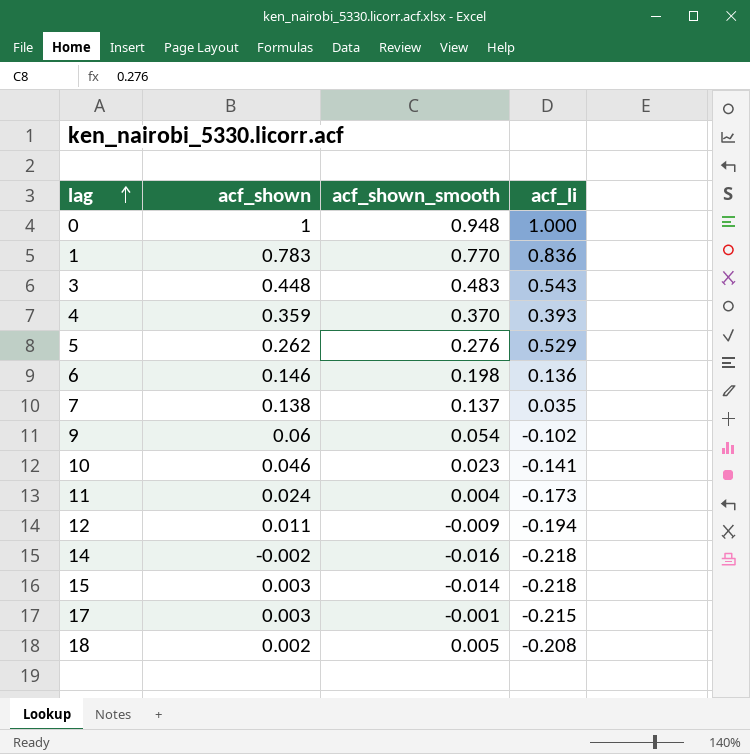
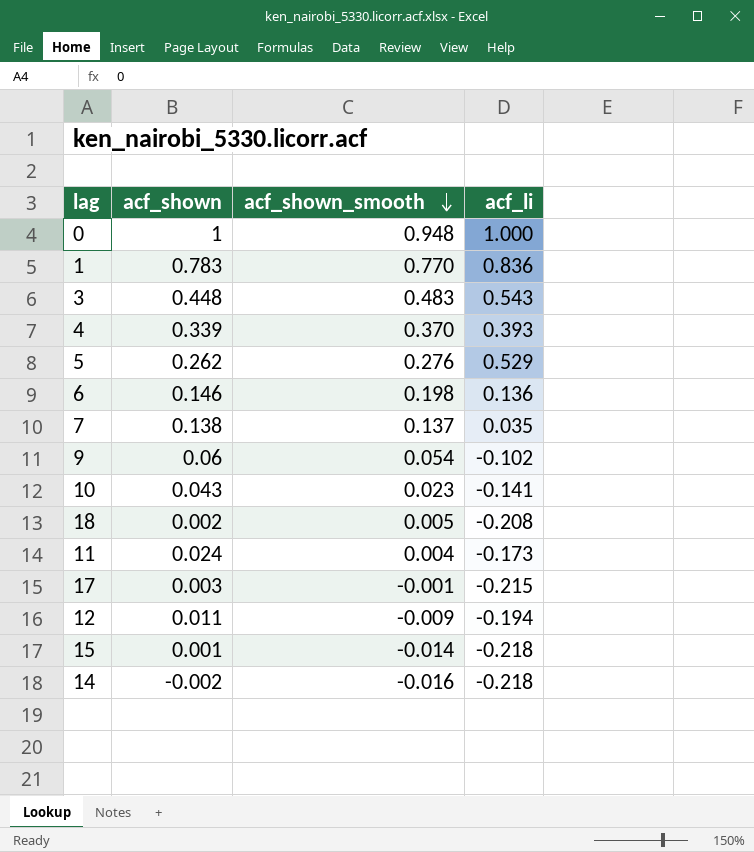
row order: lag ascending -> acf_shown_smooth descending
4 | acf_shown: 0.359 -> 0.339
10 | acf_shown: 0.046 -> 0.043
15 | acf_shown: 0.003 -> 0.001

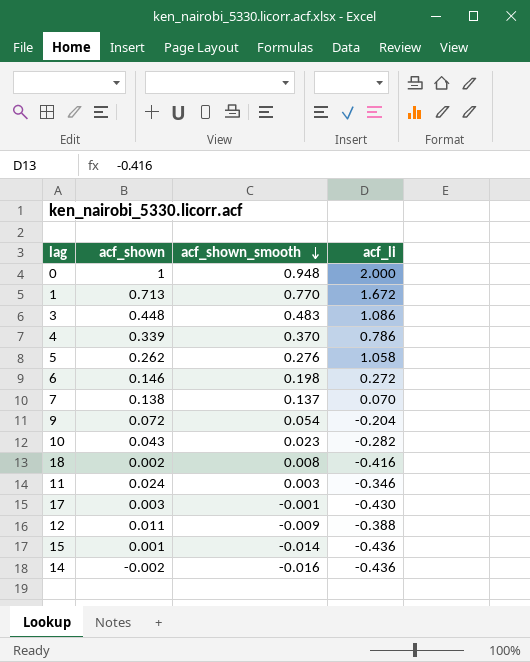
0 | acf_li: 1.000 -> 2.000
1 | acf_shown: 0.783 -> 0.713
1 | acf_li: 0.836 -> 1.672
3 | acf_li: 0.543 -> 1.086
4 | acf_li: 0.393 -> 0.786
5 | acf_li: 0.529 -> 1.058
6 | acf_li: 0.136 -> 0.272
7 | acf_li: 0.035 -> 0.070
9 | acf_shown: 0.06 -> 0.072
9 | acf_li: -0.102 -> -0.204
10 | acf_li: -0.141 -> -0.282
18 | acf_shown_smooth: 0.005 -> 0.008
18 | acf_li: -0.208 -> -0.416
11 | acf_shown_smooth: 0.004 -> 0.003
11 | acf_li: -0.173 -> -0.346
17 | acf_li: -0.215 -> -0.430
12 | acf_li: -0.194 -> -0.388
15 | acf_li: -0.218 -> -0.436
14 | acf_li: -0.218 -> -0.436

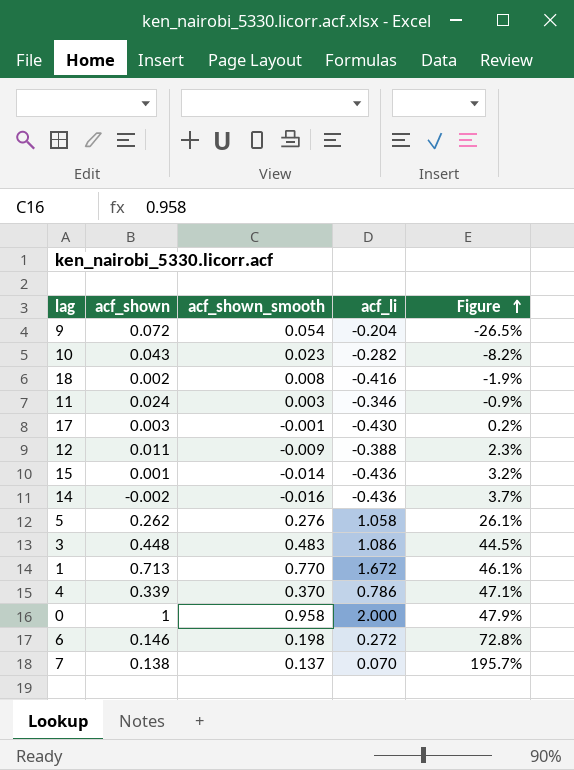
row order: acf_shown_smooth descending -> Figure ascending
column Figure | formula: none -> [acf_shown_smooth] / [acf_li]
0 | acf_shown_smooth: 0.948 -> 0.958

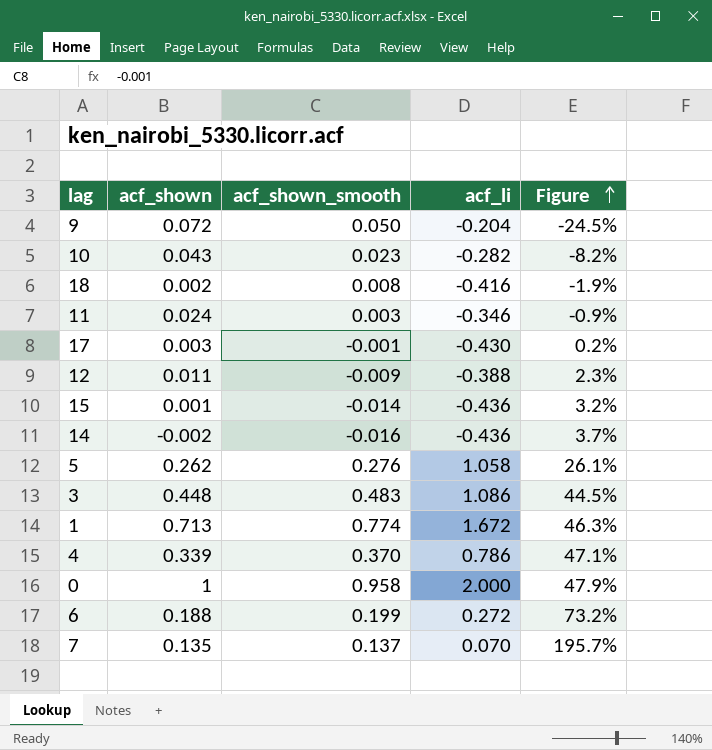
9 | acf_shown_smooth: 0.054 -> 0.050
9 | Figure: -26.5% -> -24.5%
1 | acf_shown_smooth: 0.770 -> 0.774
1 | Figure: 46.1% -> 46.3%
6 | acf_shown: 0.146 -> 0.188
6 | acf_shown_smooth: 0.198 -> 0.199
6 | Figure: 72.8% -> 73.2%
7 | acf_shown: 0.138 -> 0.135

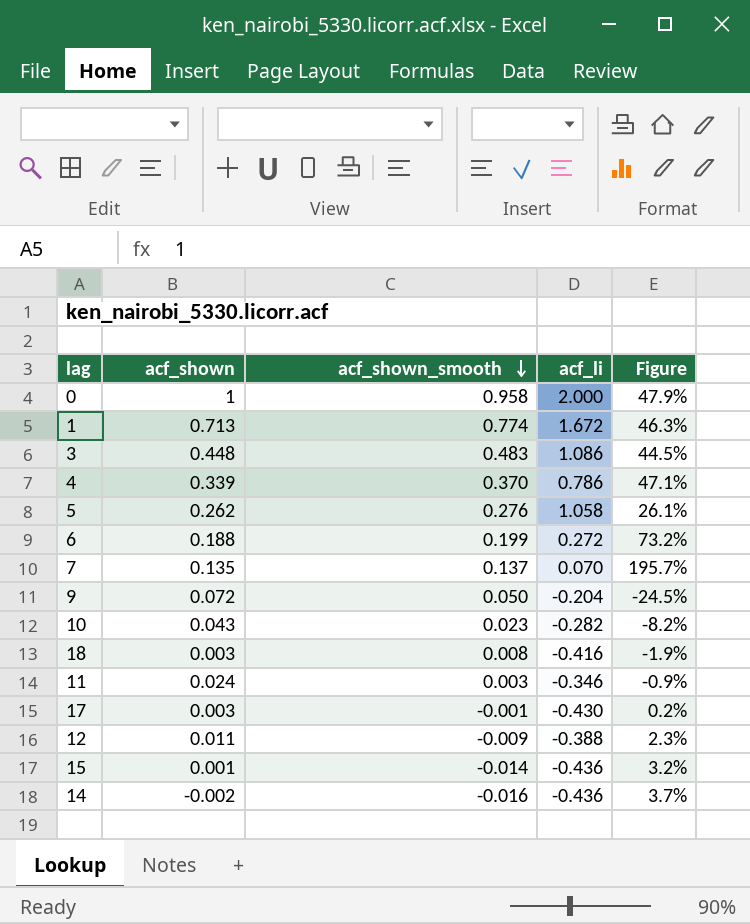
row order: Figure ascending -> acf_shown_smooth descending
18 | acf_shown: 0.002 -> 0.003

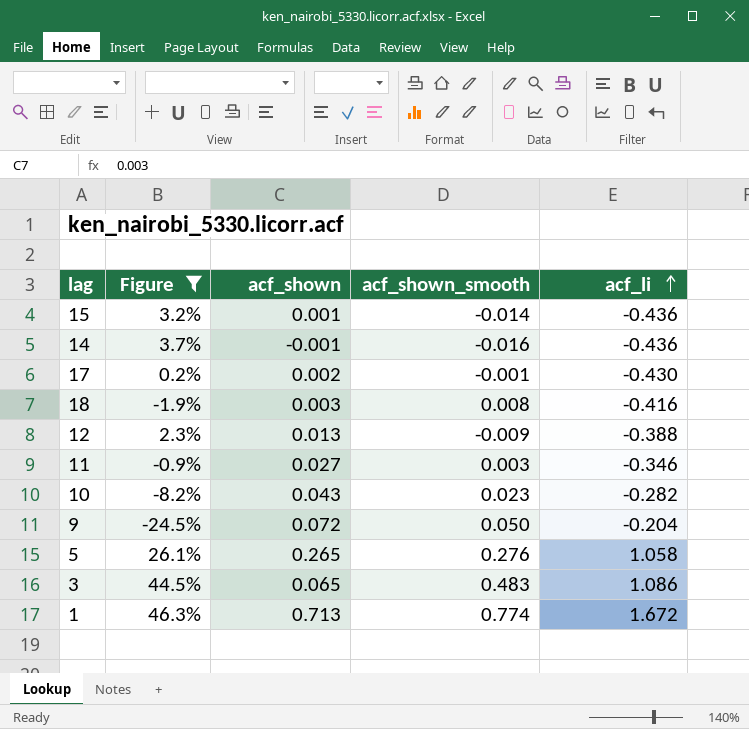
filter: none -> Figure <= 46.3%
row order: acf_shown_smooth descending -> acf_li ascending
column Figure | position: 5 -> 2
14 | acf_shown: -0.002 -> -0.001
17 | acf_shown: 0.003 -> 0.002
12 | acf_shown: 0.011 -> 0.013
11 | acf_shown: 0.024 -> 0.027
5 | acf_shown: 0.262 -> 0.265
3 | acf_shown: 0.448 -> 0.065

